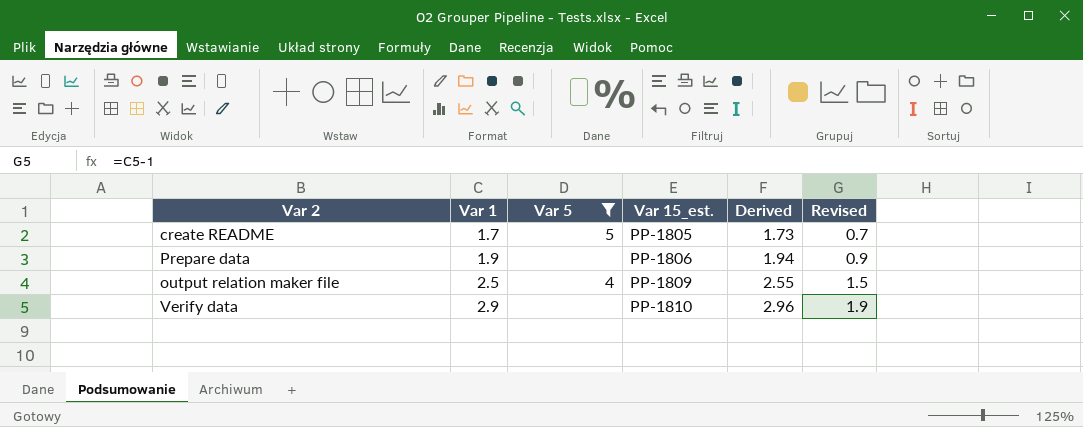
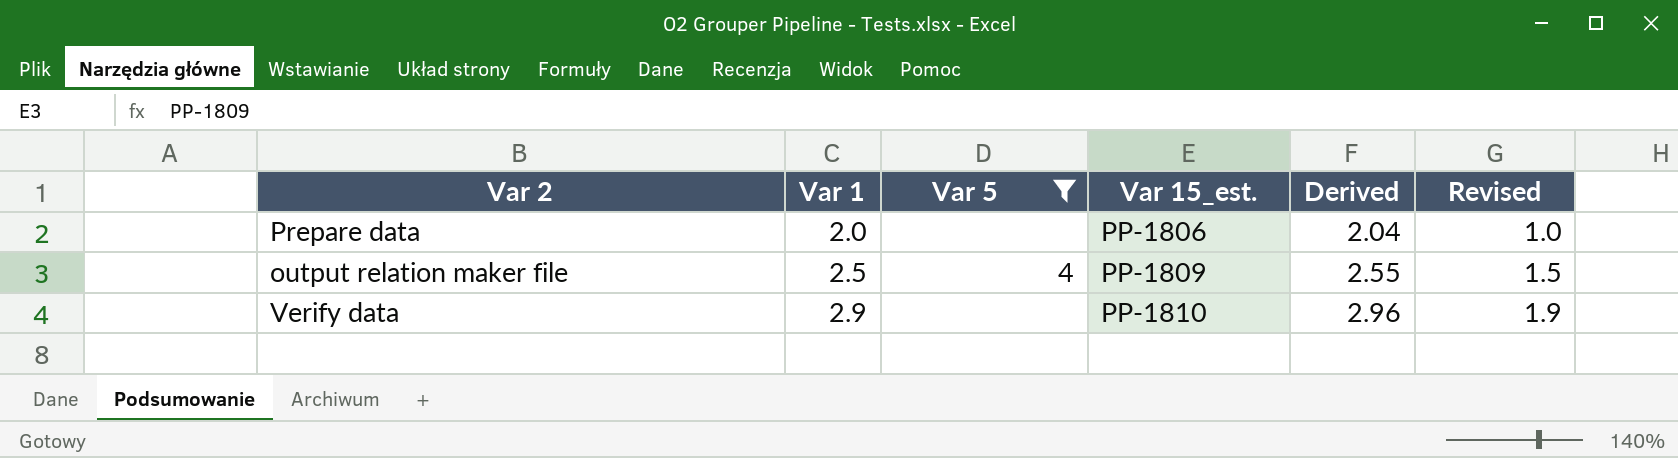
row create README: 1.7 | 5 | PP-1805 | 1.73 | 0.7 -> none
Prepare data | Var 1: 1.9 -> 2.0
Prepare data | Derived: 1.94 -> 2.04
Prepare data | Revised: 0.9 -> 1.0

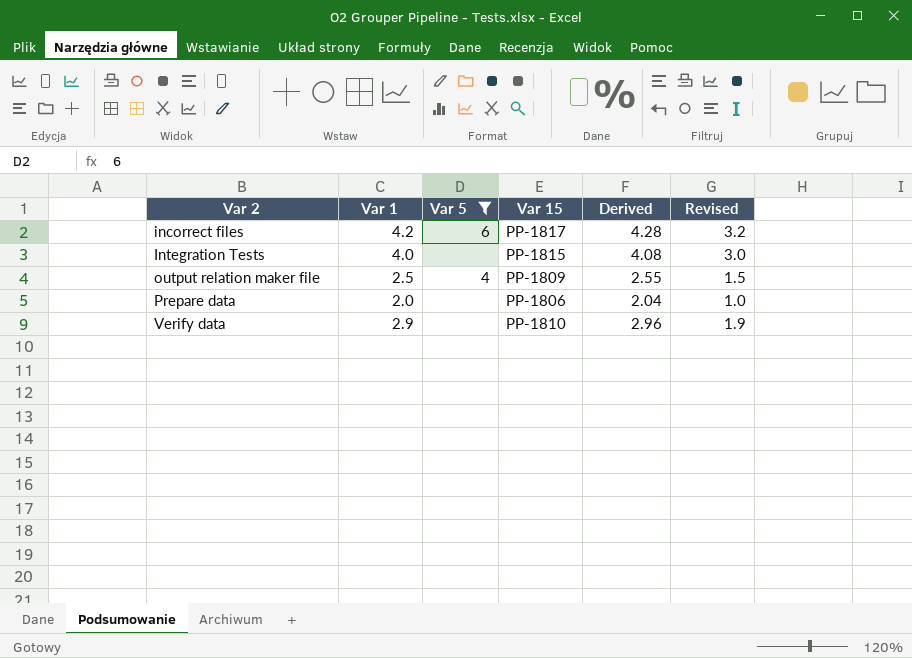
row order: Var 1 ascending -> Var 2 ascending
column name: Var 15_est. -> Var 15
row incorrect files: none -> 4.2 | 6 | PP-1817 | 4.28 | 3.2
row Integration Tests: none -> 4.0 | none | PP-1815 | 4.08 | 3.0

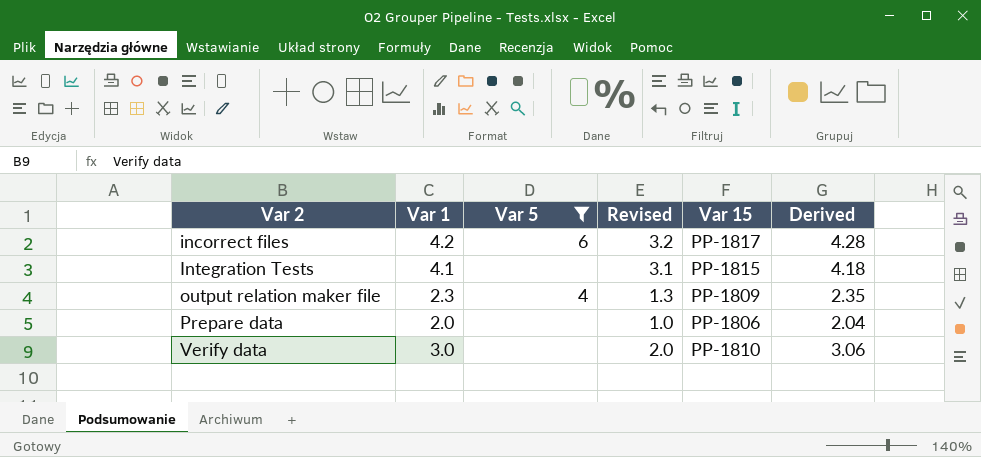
column Revised | position: 6 -> 4
Integration Tests | Var 1: 4.0 -> 4.1
Integration Tests | Revised: 3.0 -> 3.1
Integration Tests | Derived: 4.08 -> 4.18
output relation maker file | Var 1: 2.5 -> 2.3
output relation maker file | Revised: 1.5 -> 1.3
output relation maker file | Derived: 2.55 -> 2.35
Verify data | Var 1: 2.9 -> 3.0
Verify data | Revised: 1.9 -> 2.0
Verify data | Derived: 2.96 -> 3.06

